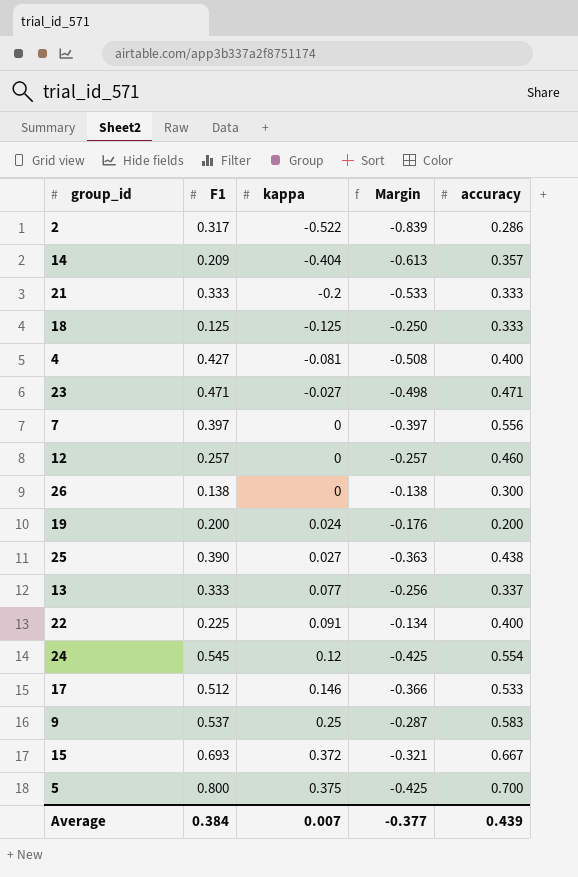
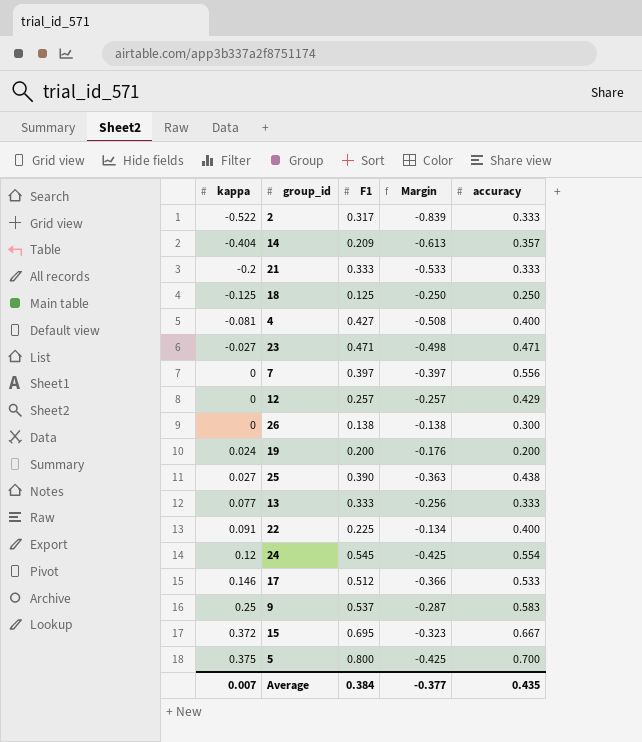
column kappa | position: 3 -> 1
2 | accuracy: 0.286 -> 0.333
18 | accuracy: 0.333 -> 0.250
12 | accuracy: 0.460 -> 0.429
13 | accuracy: 0.337 -> 0.333
15 | F1: 0.693 -> 0.695
15 | Margin: -0.321 -> -0.323
Average | accuracy: 0.439 -> 0.435

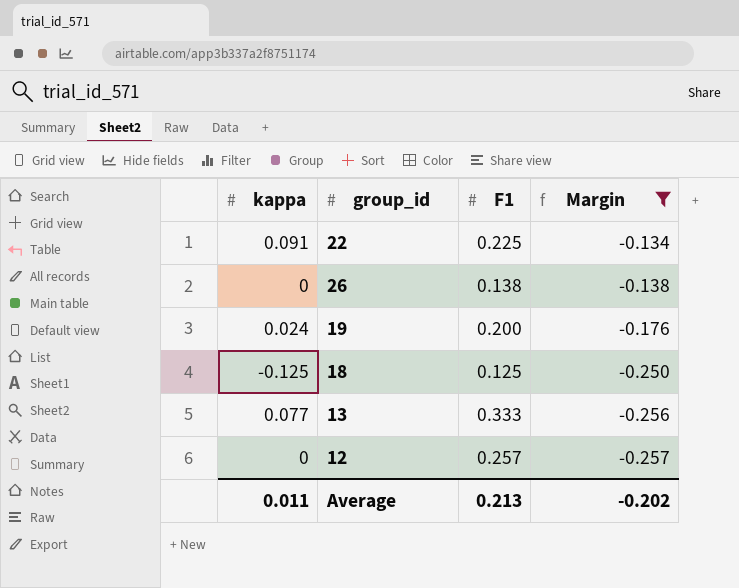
filter: none -> Margin >= -0.257
row order: kappa ascending -> Margin descending
column accuracy | position: 5 -> none
Average | kappa: 0.007 -> 0.011
Average | F1: 0.384 -> 0.213
Average | Margin: -0.377 -> -0.202

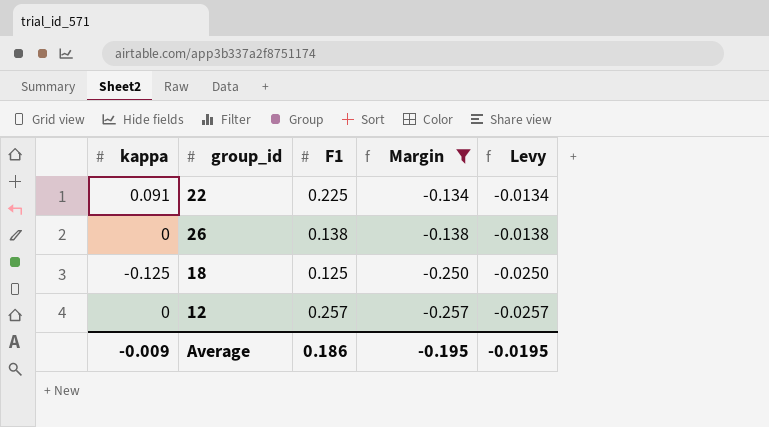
column Levy | formula: none -> [Margin] * 0.1
row 19: 0.024 | 0.200 | -0.176 -> none
row 13: 0.077 | 0.333 | -0.256 -> none
Average | kappa: 0.011 -> -0.009
Average | F1: 0.213 -> 0.186
Average | Margin: -0.202 -> -0.195

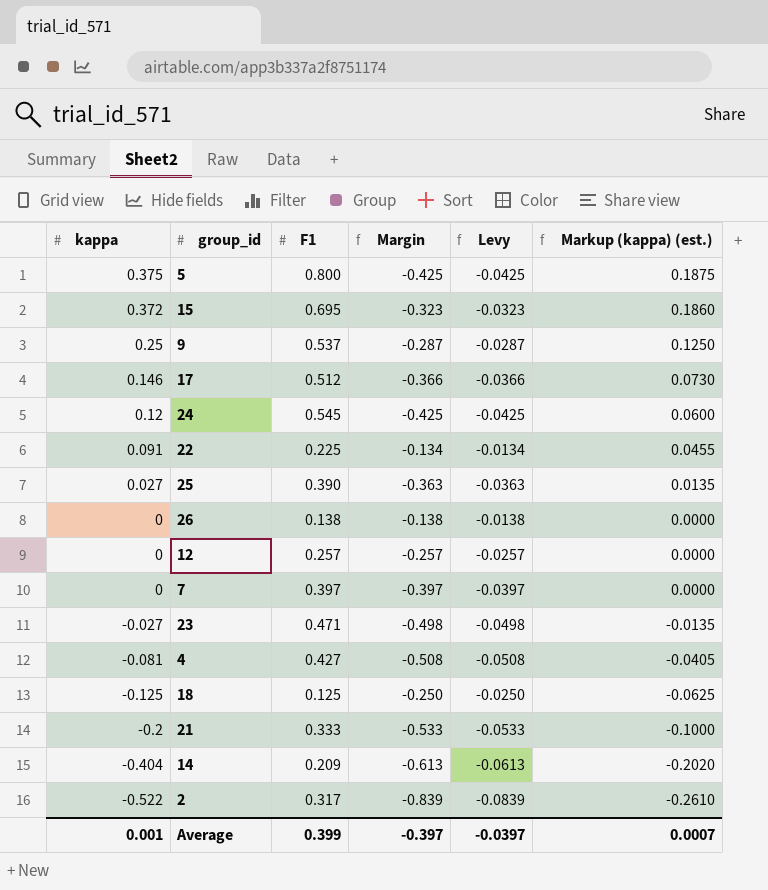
filter: Margin >= -0.257 -> none
row order: Margin descending -> kappa descending
column Markup (kappa) (est.) | formula: none -> [kappa] * 0.5
Average | kappa: -0.009 -> 0.001
Average | F1: 0.186 -> 0.399
Average | Margin: -0.195 -> -0.397
Average | Levy: -0.0195 -> -0.0397

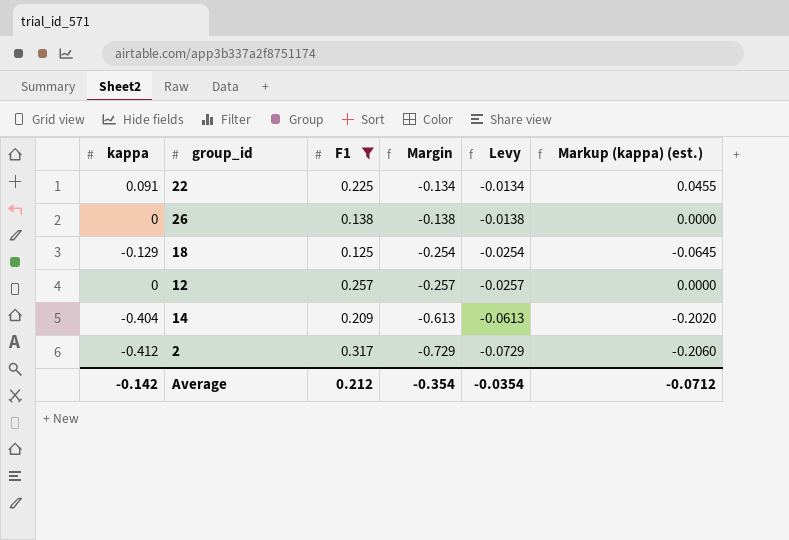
filter: none -> F1 <= 0.317
row order: kappa descending -> Margin descending
18 | kappa: -0.125 -> -0.129
18 | Margin: -0.250 -> -0.254
18 | Levy: -0.0250 -> -0.0254
18 | Markup (kappa) (est.): -0.0625 -> -0.0645
2 | kappa: -0.522 -> -0.412
2 | Margin: -0.839 -> -0.729
2 | Levy: -0.0839 -> -0.0729
2 | Markup (kappa) (est.): -0.2610 -> -0.2060
Average | kappa: 0.001 -> -0.142
Average | F1: 0.399 -> 0.212
Average | Margin: -0.397 -> -0.354
Average | Levy: -0.0397 -> -0.0354
Average | Markup (kappa) (est.): 0.0007 -> -0.0712

